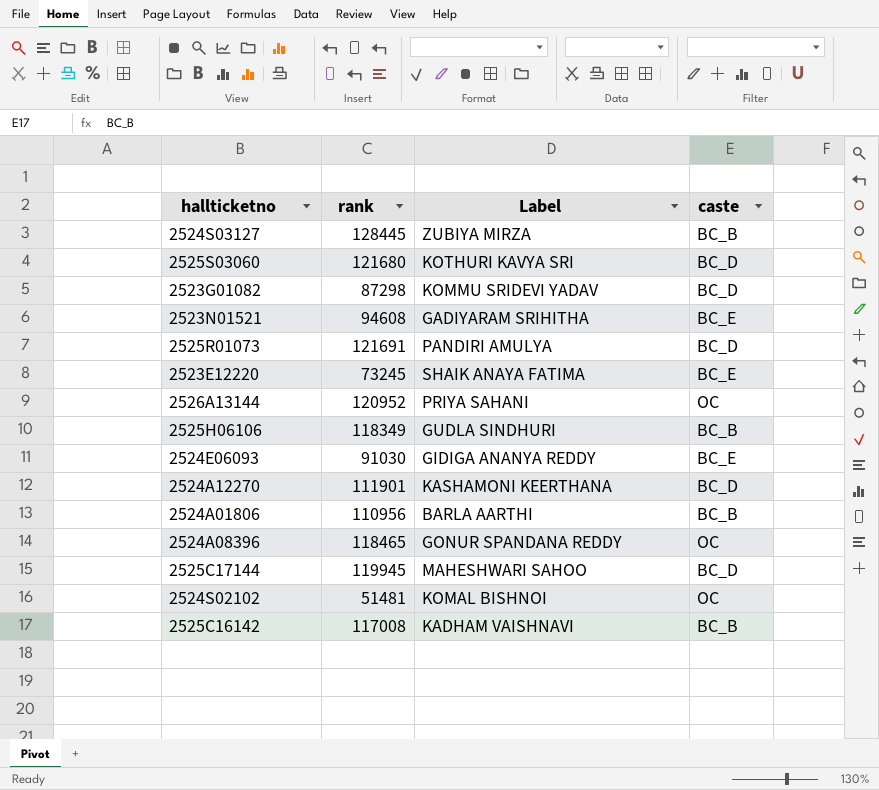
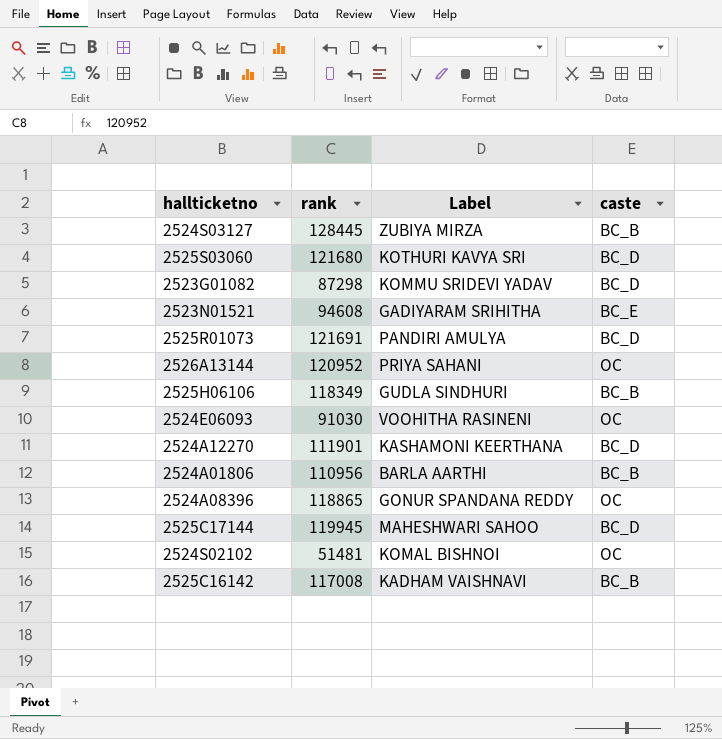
row 2523E12220: 73245 | SHAIK ANAYA FATIMA | BC_E -> none
2524E06093 | Label: GIDIGA ANANYA REDDY -> VOOHITHA RASINENI
2524E06093 | caste: BC_E -> OC
2524A08396 | rank: 118465 -> 118865

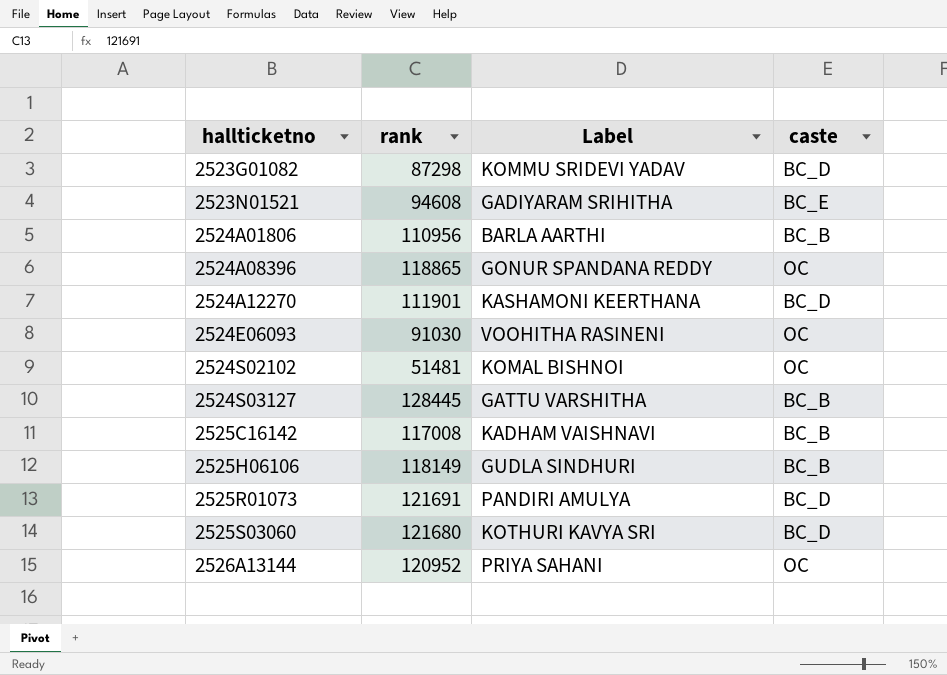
row order: none -> hallticketno ascending
row 2525C17144: 119945 | MAHESHWARI SAHOO | BC_D -> none
2524S03127 | Label: ZUBIYA MIRZA -> GATTU VARSHITHA
2525H06106 | rank: 118349 -> 118149

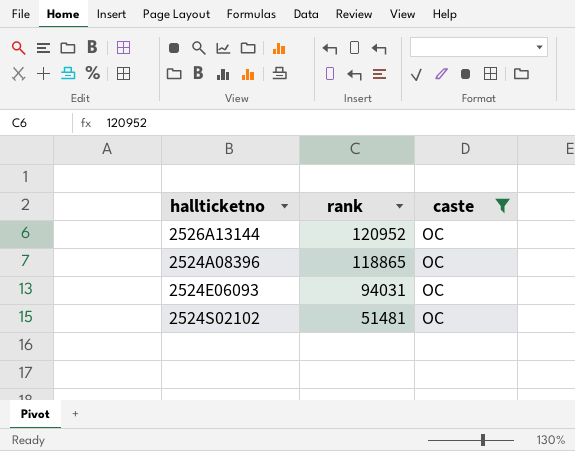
filter: none -> caste = OC
row order: hallticketno ascending -> rank descending
column Label | position: 3 -> none
2524E06093 | rank: 91030 -> 94031

